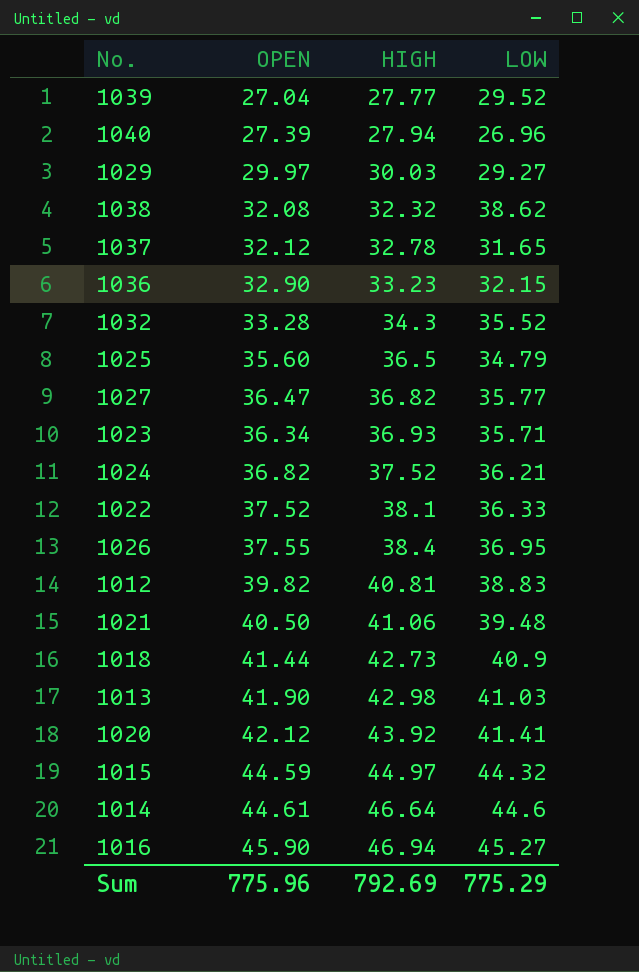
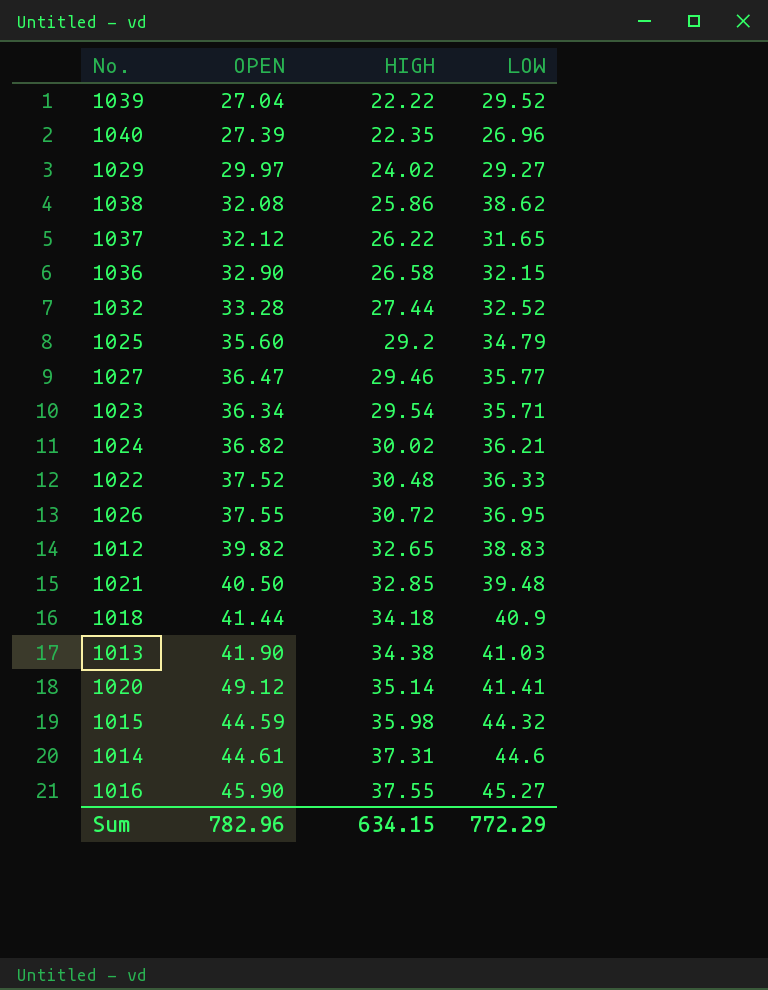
1039 | HIGH: 27.77 -> 22.22
1040 | HIGH: 27.94 -> 22.35
1029 | HIGH: 30.03 -> 24.02
1038 | HIGH: 32.32 -> 25.86
1037 | HIGH: 32.78 -> 26.22
1036 | HIGH: 33.23 -> 26.58
1032 | HIGH: 34.3 -> 27.44
1032 | LOW: 35.52 -> 32.52
1025 | HIGH: 36.5 -> 29.2
1027 | HIGH: 36.82 -> 29.46
1023 | HIGH: 36.93 -> 29.54
1024 | HIGH: 37.52 -> 30.02
1022 | HIGH: 38.1 -> 30.48
1026 | HIGH: 38.4 -> 30.72
1012 | HIGH: 40.81 -> 32.65
1021 | HIGH: 41.06 -> 32.85
1018 | HIGH: 42.73 -> 34.18
1013 | HIGH: 42.98 -> 34.38
1020 | OPEN: 42.12 -> 49.12
1020 | HIGH: 43.92 -> 35.14
1015 | HIGH: 44.97 -> 35.98
1014 | HIGH: 46.64 -> 37.31
1016 | HIGH: 46.94 -> 37.55
Sum | OPEN: 775.96 -> 782.96
Sum | HIGH: 792.69 -> 634.15
Sum | LOW: 775.29 -> 772.29

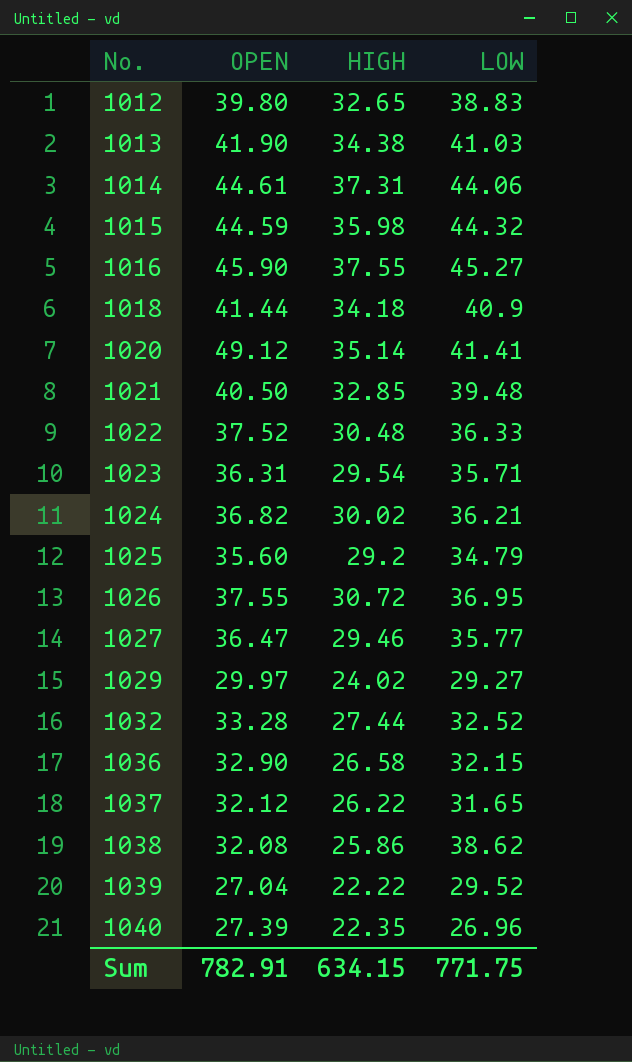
row order: HIGH ascending -> No. ascending
1012 | OPEN: 39.82 -> 39.80
1014 | LOW: 44.6 -> 44.06
1023 | OPEN: 36.34 -> 36.31
Sum | OPEN: 782.96 -> 782.91
Sum | LOW: 772.29 -> 771.75

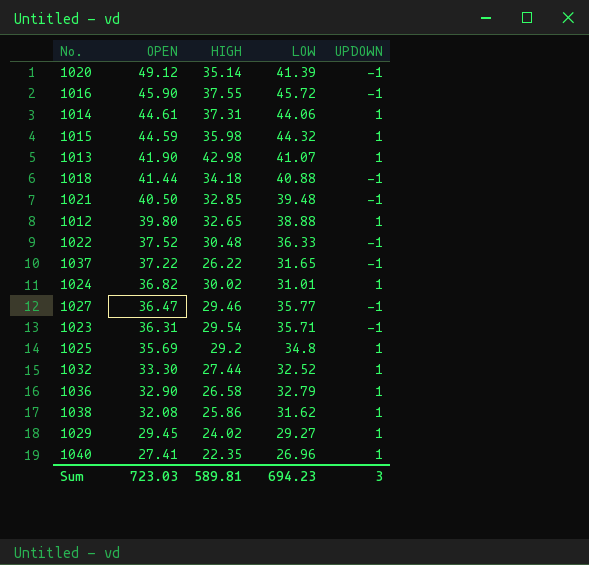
row order: No. ascending -> OPEN descending
column UPDOWN | position: none -> 5
row 1026: 37.55 | 30.72 | 36.95 -> none
row 1039: 27.04 | 22.22 | 29.52 -> none
1020 | LOW: 41.41 -> 41.39
1016 | LOW: 45.27 -> 45.72
1013 | HIGH: 34.38 -> 42.98
1013 | LOW: 41.03 -> 41.07
1018 | LOW: 40.9 -> 40.88
1012 | LOW: 38.83 -> 38.88
1037 | OPEN: 32.12 -> 37.22
1024 | LOW: 36.21 -> 31.01
1025 | OPEN: 35.60 -> 35.69
1025 | LOW: 34.79 -> 34.8
1032 | OPEN: 33.28 -> 33.30
1036 | LOW: 32.15 -> 32.79
1038 | LOW: 38.62 -> 31.62
1029 | OPEN: 29.97 -> 29.45
1040 | OPEN: 27.39 -> 27.41
Sum | OPEN: 782.91 -> 723.03
Sum | HIGH: 634.15 -> 589.81
Sum | LOW: 771.75 -> 694.23

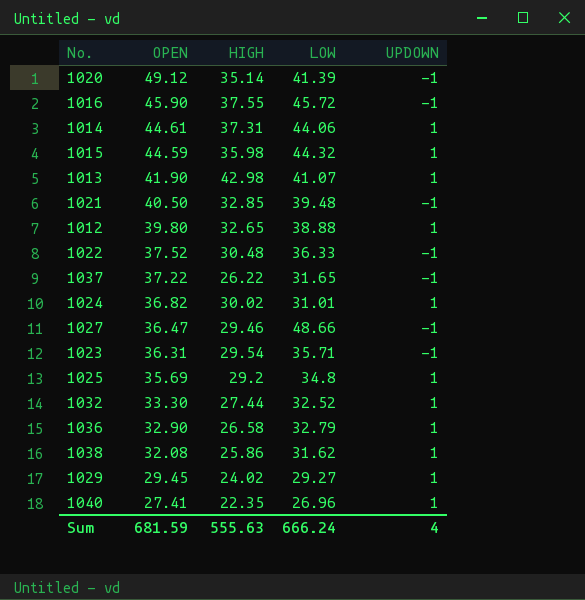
row 1018: 41.44 | 34.18 | 40.88 | -1 -> none
1027 | LOW: 35.77 -> 48.66
Sum | OPEN: 723.03 -> 681.59
Sum | HIGH: 589.81 -> 555.63
Sum | LOW: 694.23 -> 666.24
Sum | UPDOWN: 3 -> 4

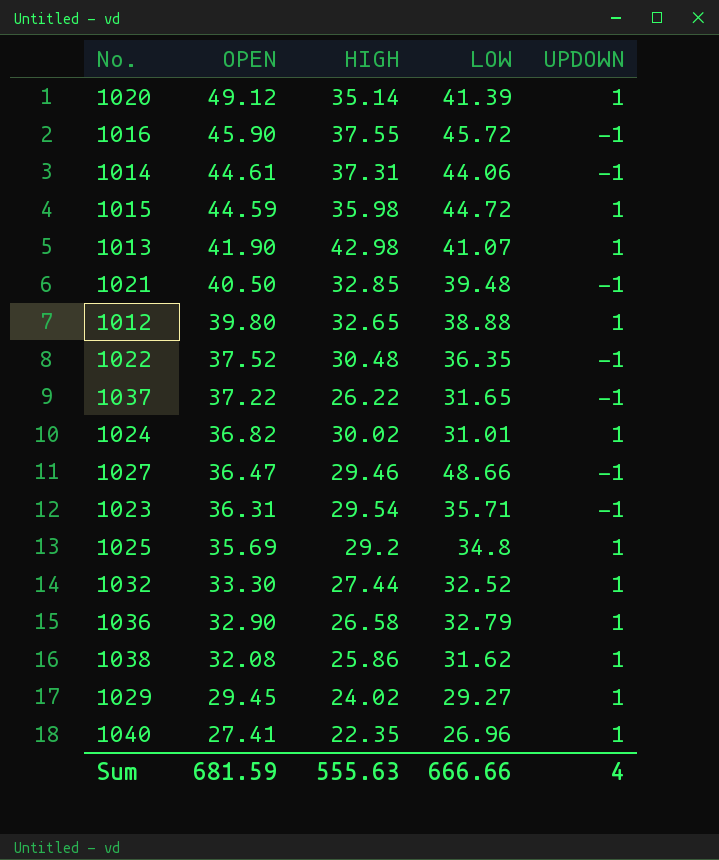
1020 | UPDOWN: -1 -> 1
1014 | UPDOWN: 1 -> -1
1015 | LOW: 44.32 -> 44.72
1022 | LOW: 36.33 -> 36.35
Sum | LOW: 666.24 -> 666.66

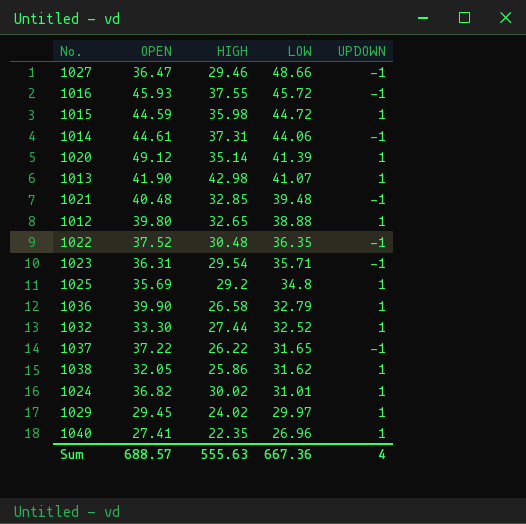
row order: OPEN descending -> LOW descending
1016 | OPEN: 45.90 -> 45.93
1021 | OPEN: 40.50 -> 40.48
1036 | OPEN: 32.90 -> 39.90
1038 | OPEN: 32.08 -> 32.05
1029 | LOW: 29.27 -> 29.97
Sum | OPEN: 681.59 -> 688.57
Sum | LOW: 666.66 -> 667.36

